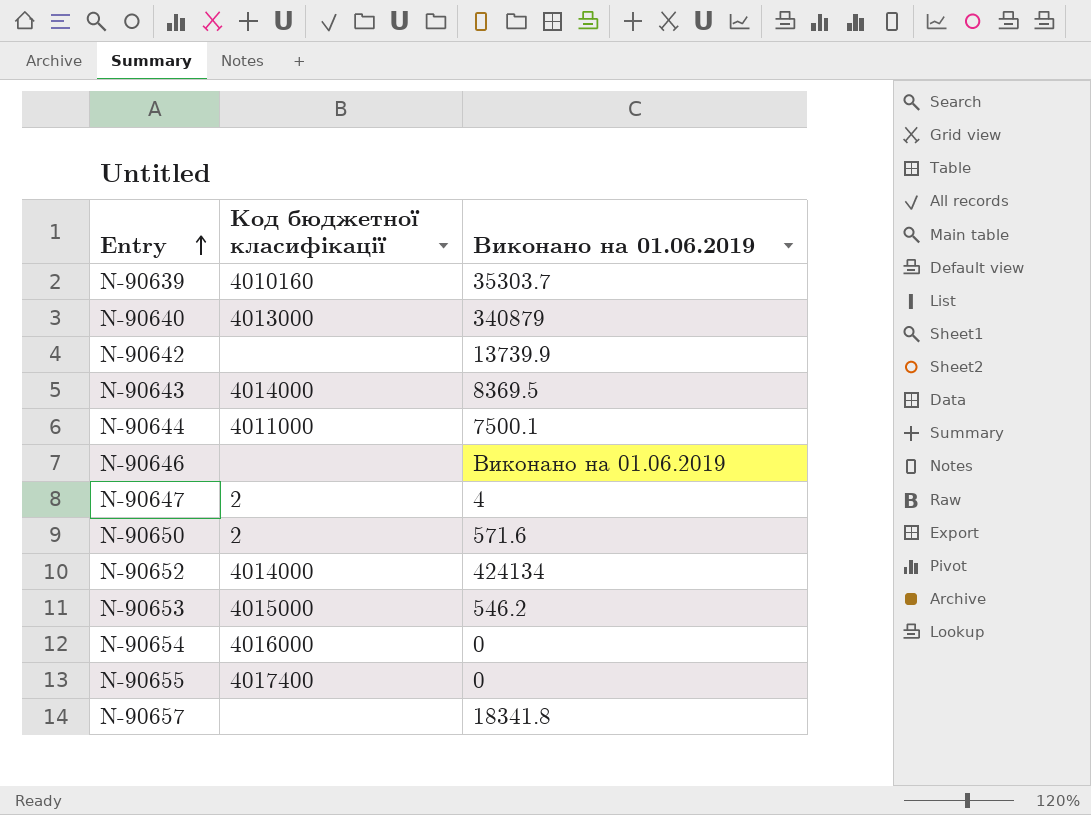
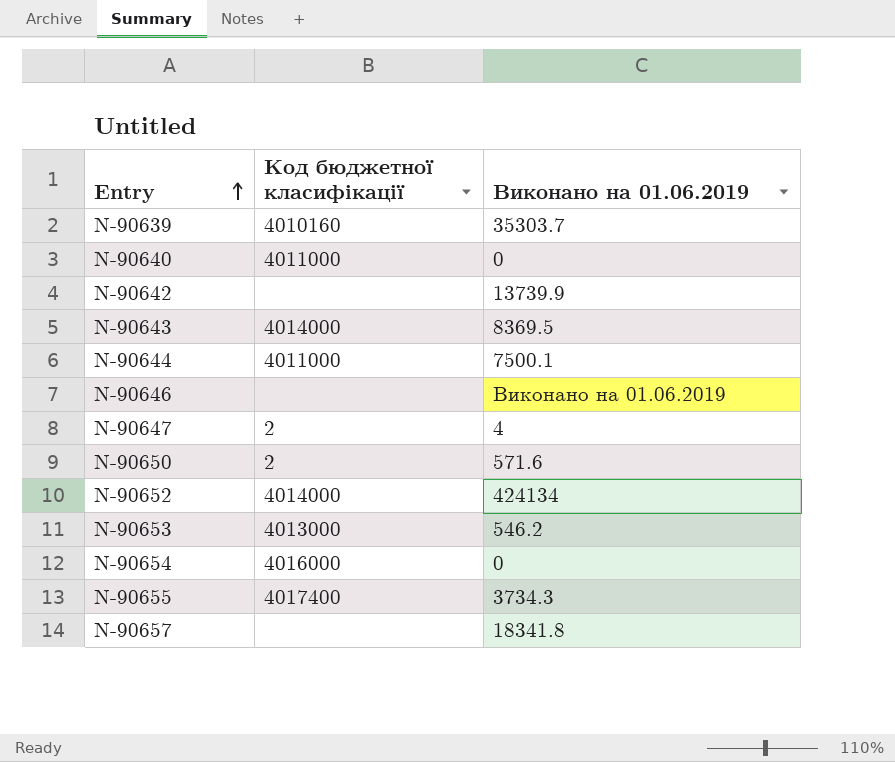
N-90640 | Код бюджетної класифікації: 4013000 -> 4011000
N-90640 | Виконано на 01.06.2019: 340879 -> 0
N-90653 | Код бюджетної класифікації: 4015000 -> 4013000
N-90655 | Виконано на 01.06.2019: 0 -> 3734.3

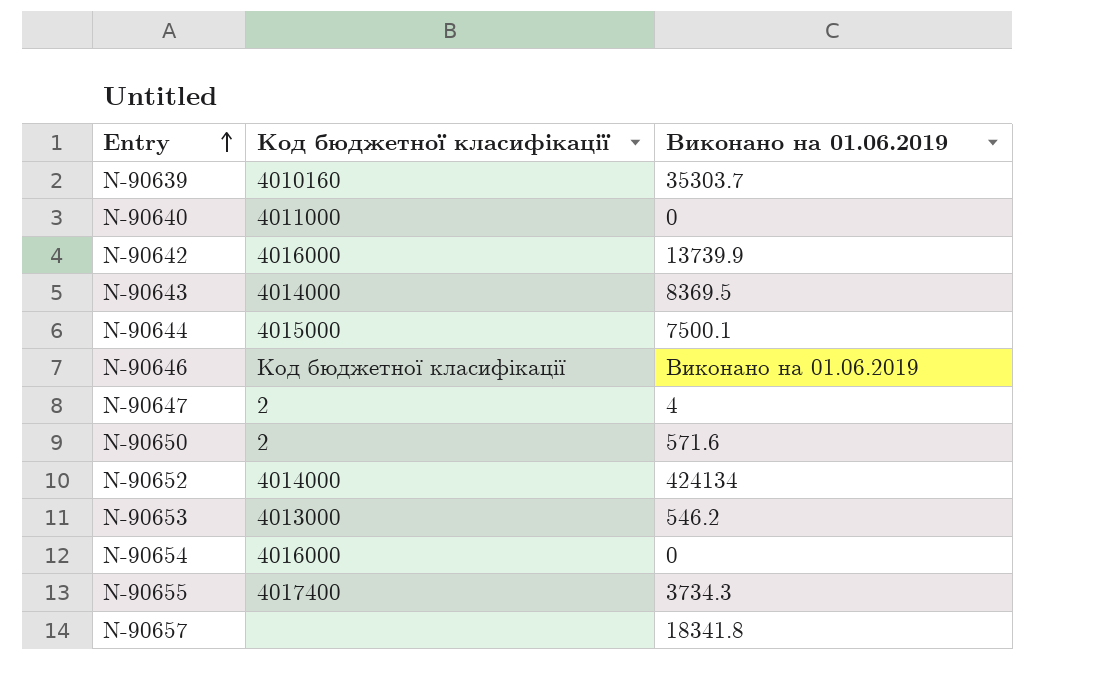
N-90642 | Код бюджетної класифікації: none -> 4016000
N-90644 | Код бюджетної класифікації: 4011000 -> 4015000
N-90646 | Код бюджетної класифікації: none -> Код бюджетної класифікації

